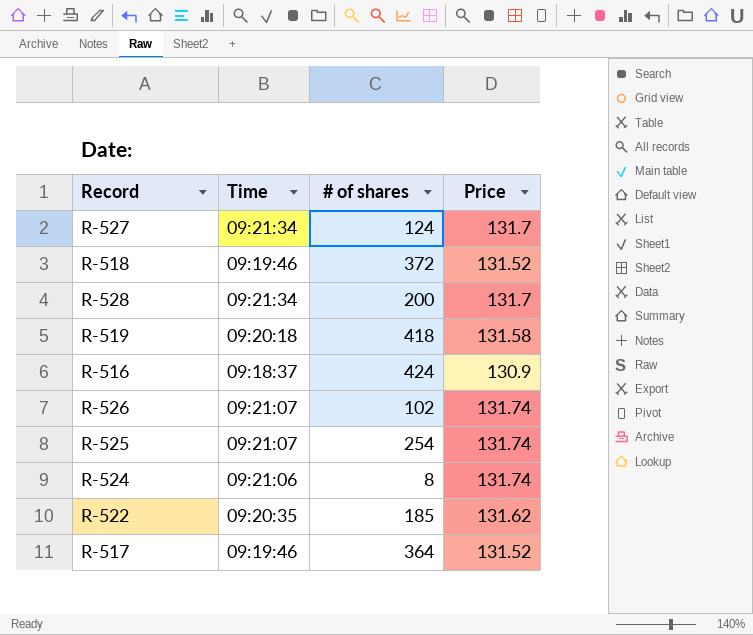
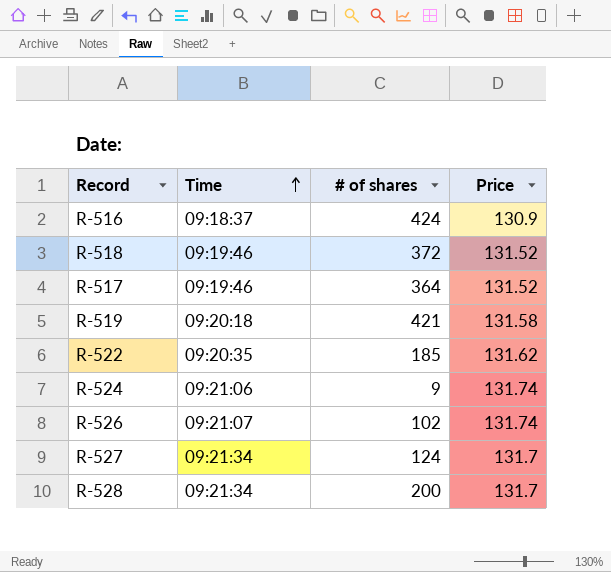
row order: none -> Time ascending
row R-525: 09:21:07 | 254 | 131.74 -> none
R-519 | # of shares: 418 -> 421
R-524 | # of shares: 8 -> 9

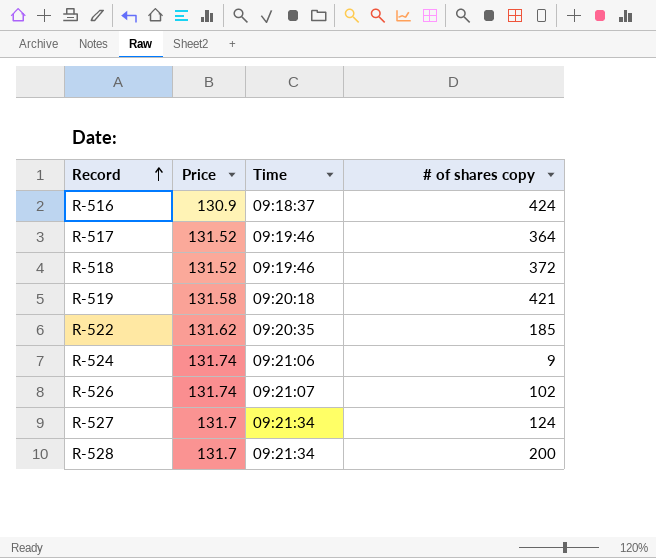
row order: Time ascending -> Record ascending
column Price | position: 4 -> 2
column name: # of shares -> # of shares copy

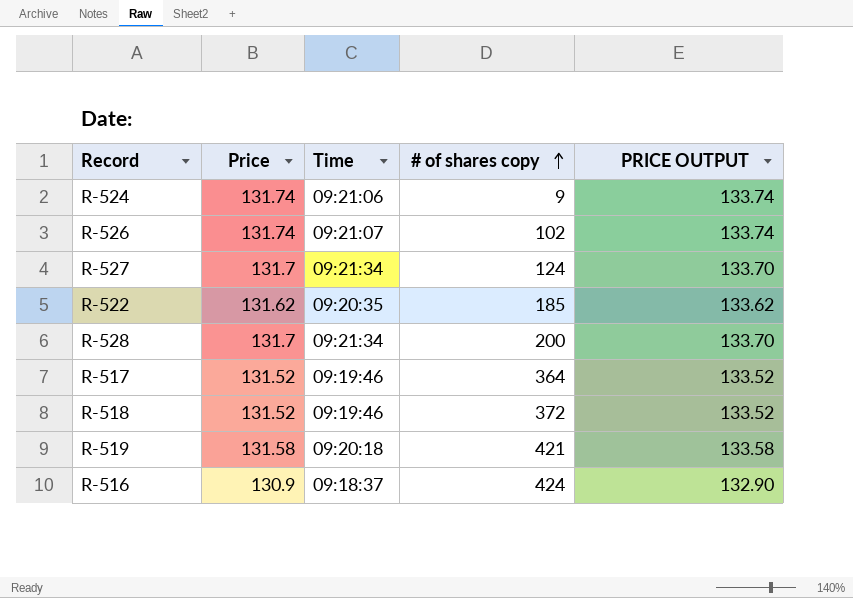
row order: Record ascending -> # of shares copy ascending
column PRICE OUTPUT | formula: none -> [Price] + 2

